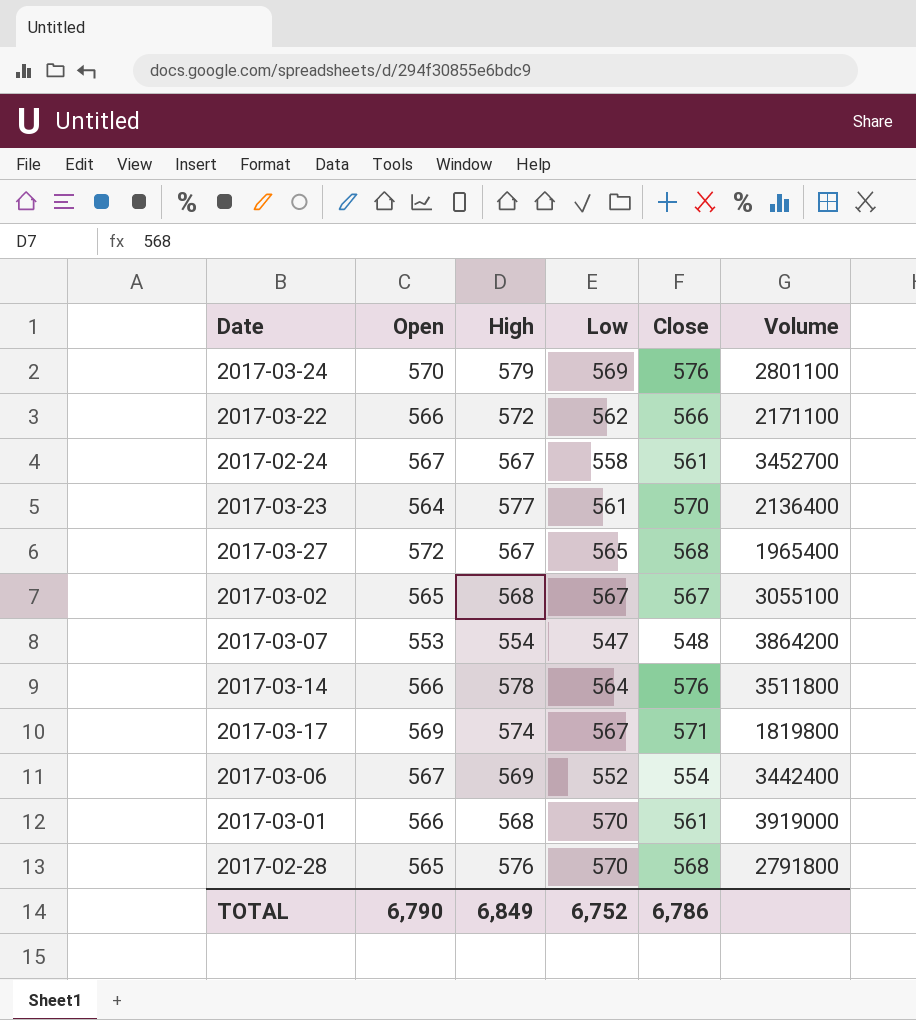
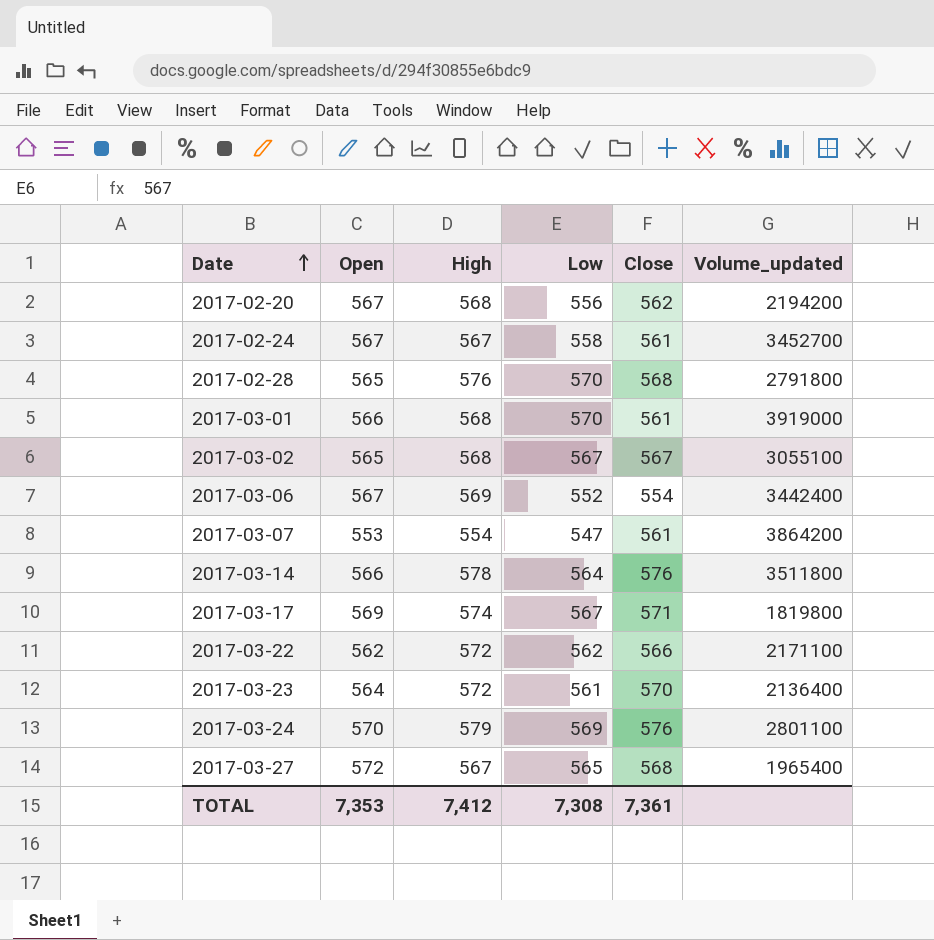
row order: none -> Date ascending
column name: Volume -> Volume_updated
row 2017-02-20: none -> 567 | 568 | 556 | 562 | 2194200
2017-03-07 | Close: 548 -> 561
2017-03-22 | Open: 566 -> 562
2017-03-23 | High: 577 -> 572
TOTAL | Open: 6,790 -> 7,353
TOTAL | High: 6,849 -> 7,412
TOTAL | Low: 6,752 -> 7,308
TOTAL | Close: 6,786 -> 7,361

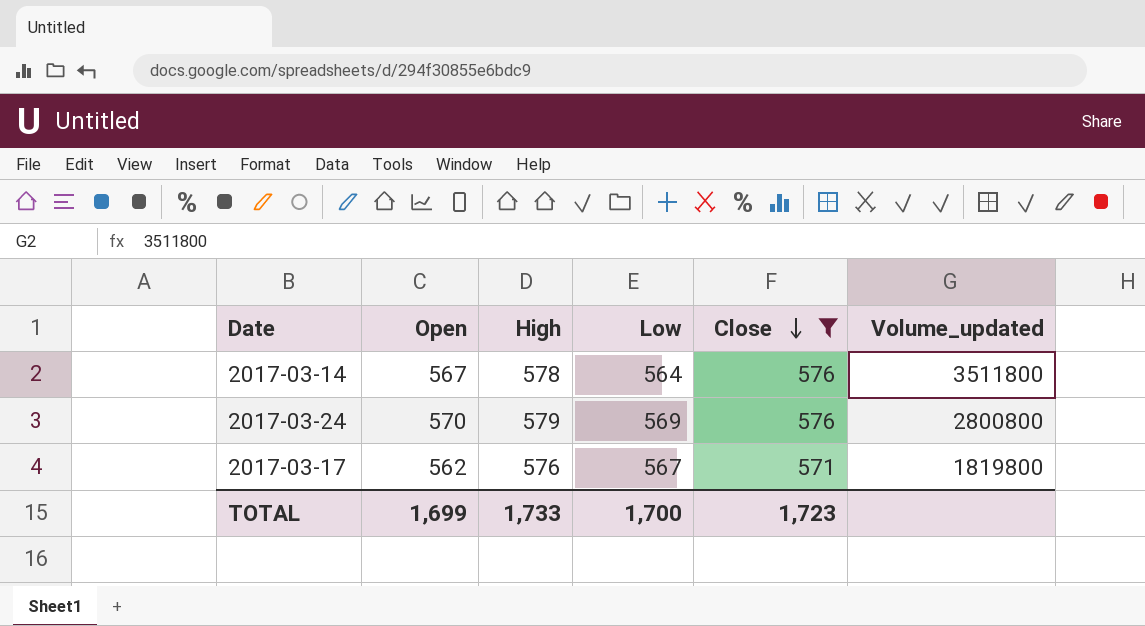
filter: none -> Close >= 571
row order: Date ascending -> Close descending
2017-03-14 | Open: 566 -> 567
2017-03-24 | Volume_updated: 2801100 -> 2800800
2017-03-17 | Open: 569 -> 562
2017-03-17 | High: 574 -> 576
TOTAL | Open: 7,353 -> 1,699
TOTAL | High: 7,412 -> 1,733
TOTAL | Low: 7,308 -> 1,700
TOTAL | Close: 7,361 -> 1,723

